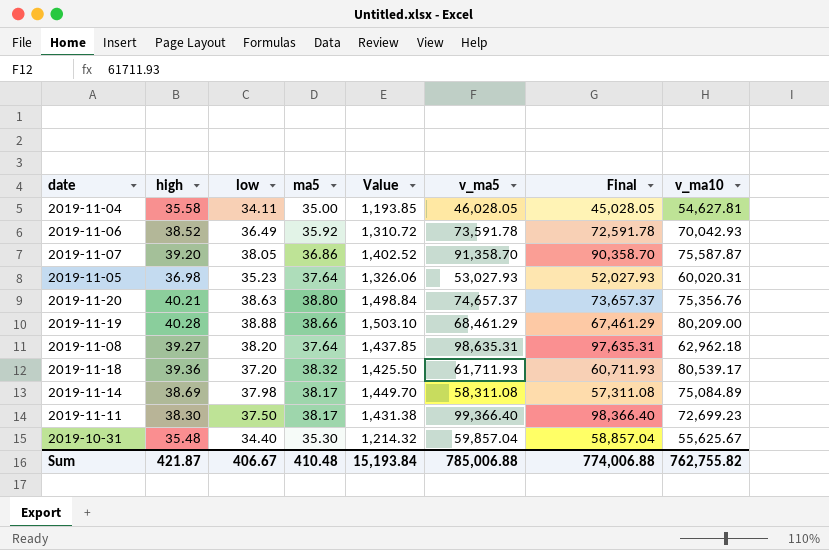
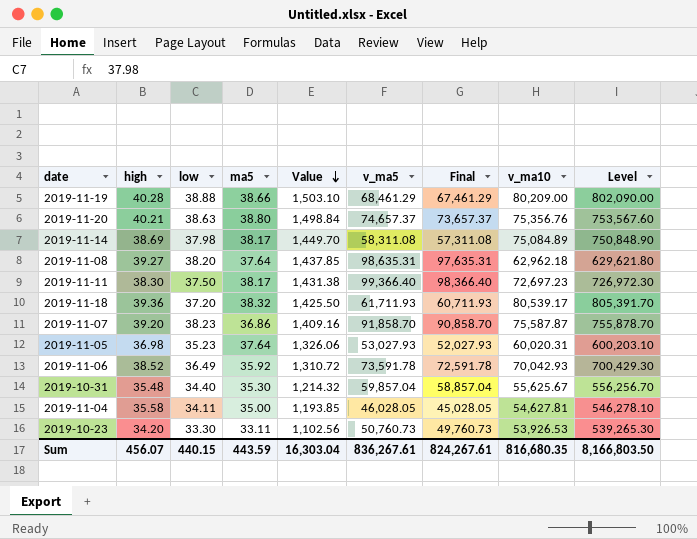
row order: none -> Value descending
column Level | formula: none -> [v_ma10] * 10
2019-11-11 | v_ma10: 72,699.23 -> 72,697.23
2019-11-07 | low: 38.05 -> 38.23
2019-11-07 | Value: 1,402.52 -> 1,409.16
2019-11-07 | v_ma5: 91,358.70 -> 91,858.70
2019-11-07 | Final: 90,358.70 -> 90,858.70
row 2019-10-23: none -> 34.20 | 33.30 | 33.11 | 1,102.56 | 50,760.73 | 49,760.73 | 53,926.53 | 539,265.30
Sum | high: 421.87 -> 456.07
Sum | low: 406.67 -> 440.15
Sum | ma5: 410.48 -> 443.59
Sum | Value: 15,193.84 -> 16,303.04
Sum | v_ma5: 785,006.88 -> 836,267.61
Sum | Final: 774,006.88 -> 824,267.61
Sum | v_ma10: 762,755.82 -> 816,680.35

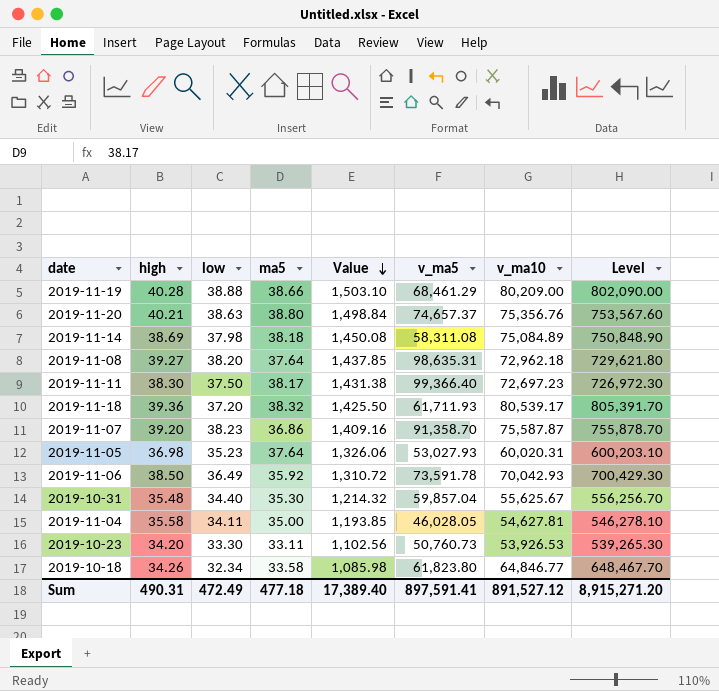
column Final | formula: [v_ma5] - 1000 -> none
2019-11-14 | ma5: 38.17 -> 38.18
2019-11-14 | Value: 1,449.70 -> 1,450.08
2019-11-08 | v_ma10: 62,962.18 -> 72,962.18
2019-11-08 | Level: 629,621.80 -> 729,621.80
2019-11-07 | v_ma5: 91,858.70 -> 91,358.70
2019-11-06 | high: 38.52 -> 38.50
row 2019-10-18: none -> 34.26 | 32.34 | 33.58 | 1,085.98 | 61,823.80 | 64,846.77 | 648,467.70
Sum | high: 456.07 -> 490.31
Sum | low: 440.15 -> 472.49
Sum | ma5: 443.59 -> 477.18
Sum | Value: 16,303.04 -> 17,389.40
Sum | v_ma5: 836,267.61 -> 897,591.41
Sum | v_ma10: 816,680.35 -> 891,527.12
Sum | Level: 8,166,803.50 -> 8,915,271.20

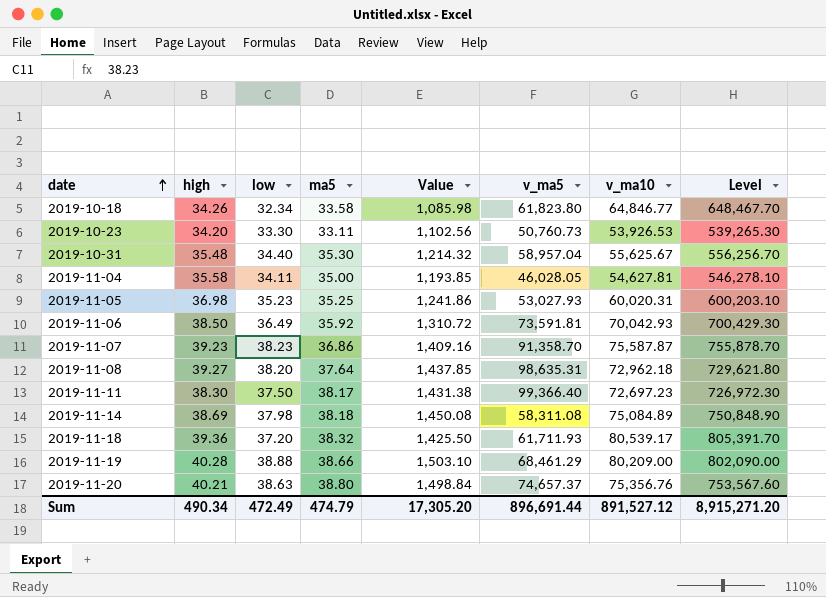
row order: Value descending -> date ascending
2019-10-31 | v_ma5: 59,857.04 -> 58,957.04
2019-11-05 | ma5: 37.64 -> 35.25
2019-11-05 | Value: 1,326.06 -> 1,241.86
2019-11-06 | v_ma5: 73,591.78 -> 73,591.81
2019-11-07 | high: 39.20 -> 39.23
Sum | high: 490.31 -> 490.34
Sum | ma5: 477.18 -> 474.79
Sum | Value: 17,389.40 -> 17,305.20
Sum | v_ma5: 897,591.41 -> 896,691.44

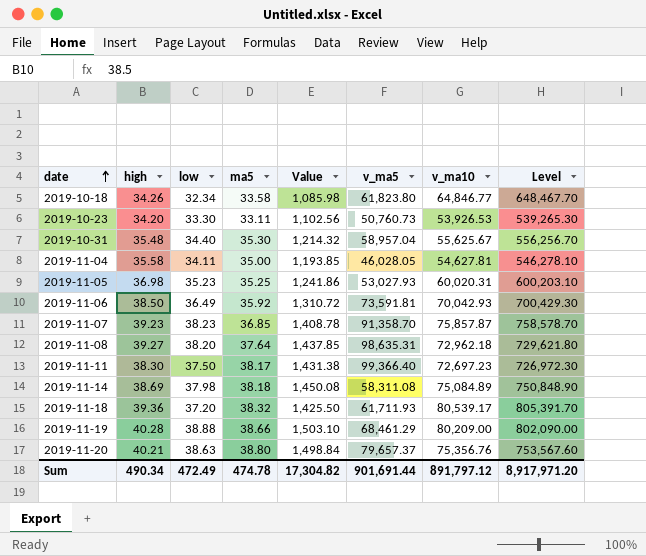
2019-11-07 | ma5: 36.86 -> 36.85
2019-11-07 | Value: 1,409.16 -> 1,408.78
2019-11-07 | v_ma10: 75,587.87 -> 75,857.87
2019-11-07 | Level: 755,878.70 -> 758,578.70
2019-11-20 | v_ma5: 74,657.37 -> 79,657.37
Sum | ma5: 474.79 -> 474.78
Sum | Value: 17,305.20 -> 17,304.82
Sum | v_ma5: 896,691.44 -> 901,691.44
Sum | v_ma10: 891,527.12 -> 891,797.12
Sum | Level: 8,915,271.20 -> 8,917,971.20

